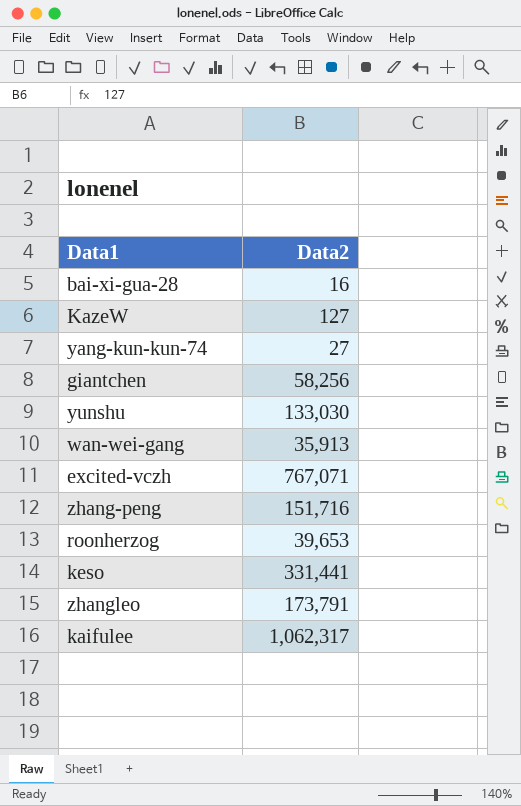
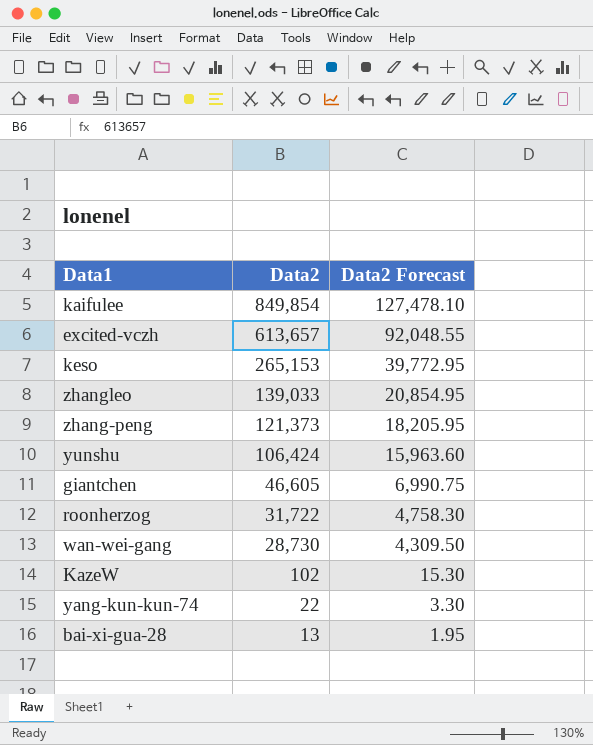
row order: none -> Data2 descending
column Data2 Forecast | formula: none -> [Data2] * 0.15
kaifulee | Data2: 1,062,317 -> 849,854
excited-vczh | Data2: 767,071 -> 613,657
keso | Data2: 331,441 -> 265,153
zhangleo | Data2: 173,791 -> 139,033
zhang-peng | Data2: 151,716 -> 121,373
yunshu | Data2: 133,030 -> 106,424
giantchen | Data2: 58,256 -> 46,605
roonherzog | Data2: 39,653 -> 31,722
wan-wei-gang | Data2: 35,913 -> 28,730
KazeW | Data2: 127 -> 102
yang-kun-kun-74 | Data2: 27 -> 22
bai-xi-gua-28 | Data2: 16 -> 13

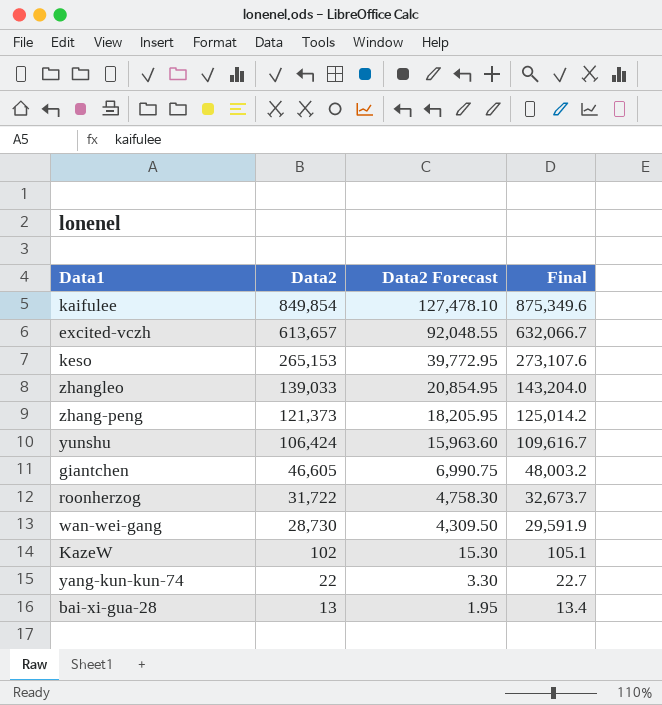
column Final | formula: none -> [Data2] * 1.03

